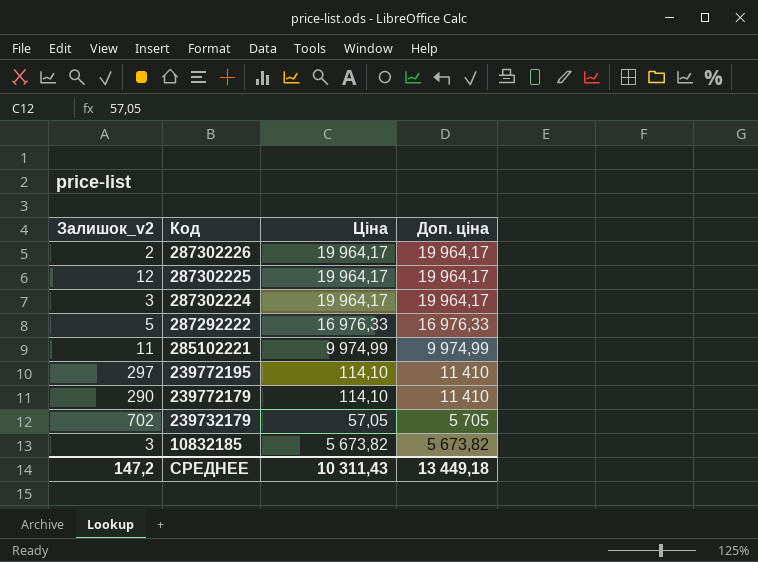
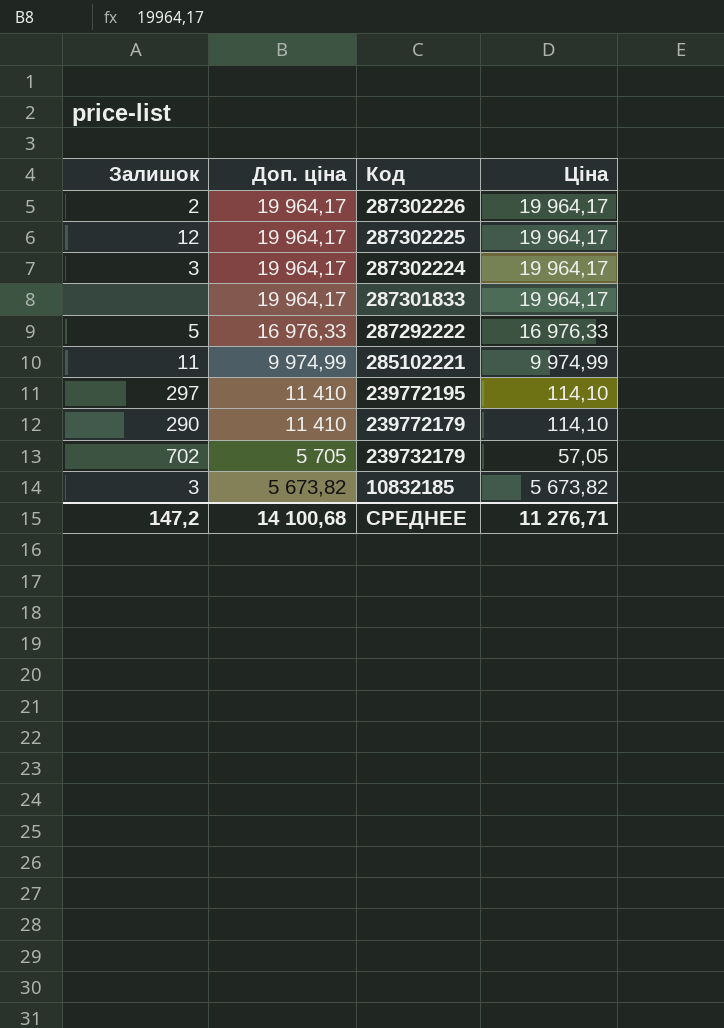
column name: Залишок_v2 -> Залишок
column Доп. ціна | position: 4 -> 2
row 287301833: none -> none | 19 964,17 | 19 964,17
СРЕДНЕЕ | Доп. ціна: 13 449,18 -> 14 100,68
СРЕДНЕЕ | Ціна: 10 311,43 -> 11 276,71

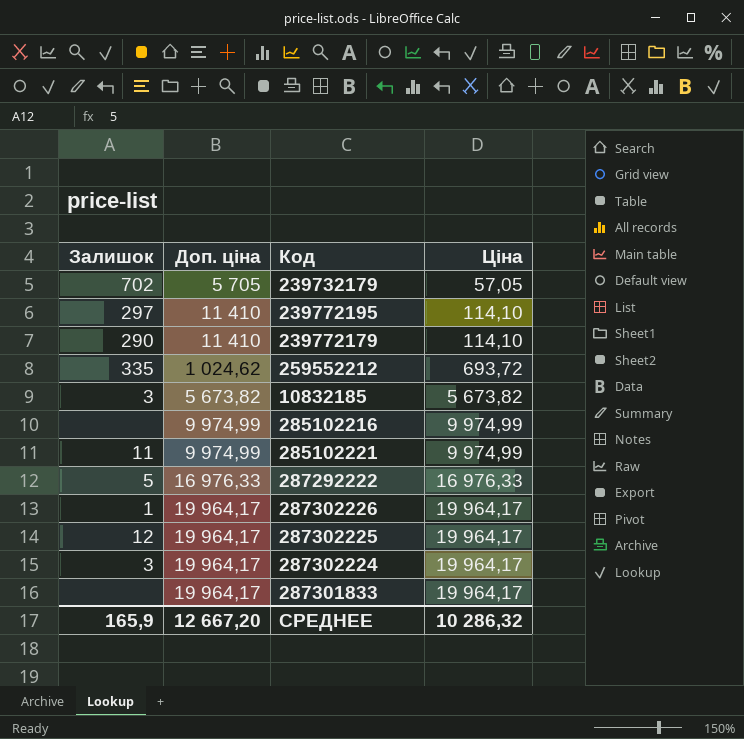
row order: Код descending -> Ціна ascending
row 259552212: none -> 335 | 1 024,62 | 693,72
row 285102216: none -> none | 9 974,99 | 9 974,99
287302226 | Залишок: 2 -> 1
СРЕДНЕЕ | Залишок: 147,2 -> 165,9
СРЕДНЕЕ | Доп. ціна: 14 100,68 -> 12 667,20
СРЕДНЕЕ | Ціна: 11 276,71 -> 10 286,32

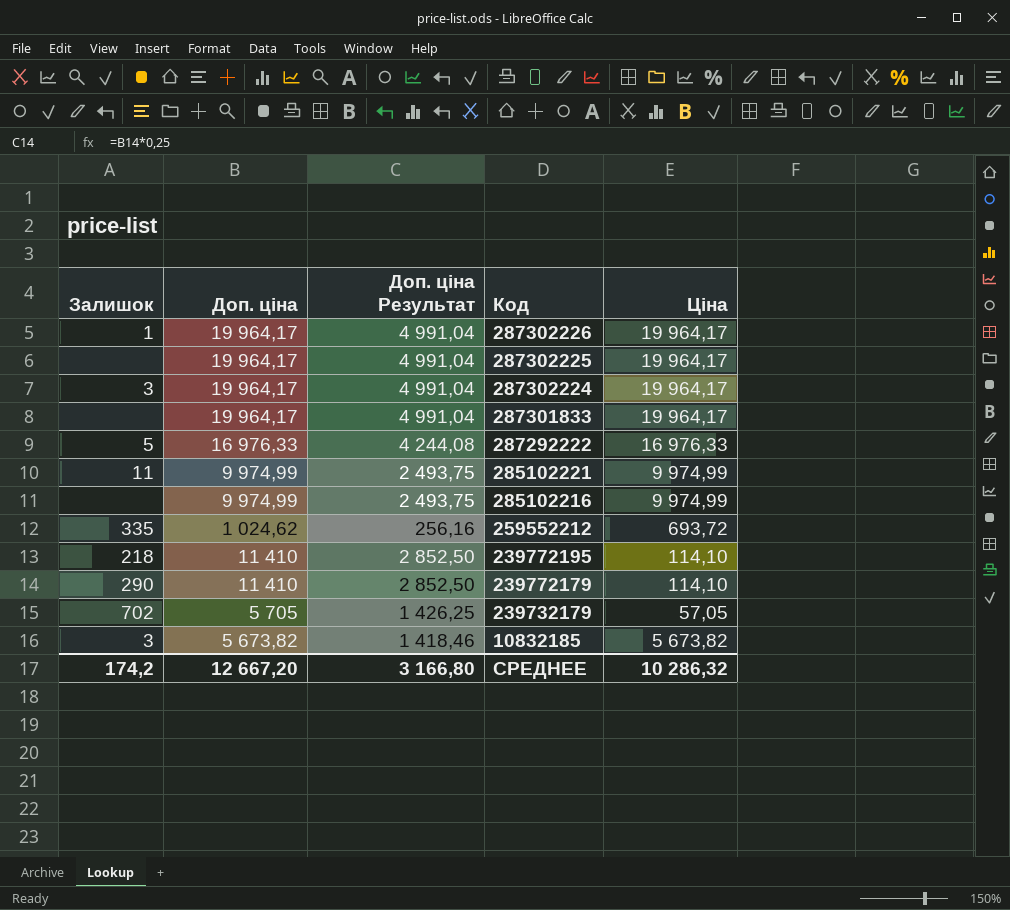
row order: Ціна ascending -> Код descending
column Доп. ціна Результат | formula: none -> [Доп. ціна] * 0,25
287302225 | Залишок: 12 -> none
239772195 | Залишок: 297 -> 218
СРЕДНЕЕ | Залишок: 165,9 -> 174,2

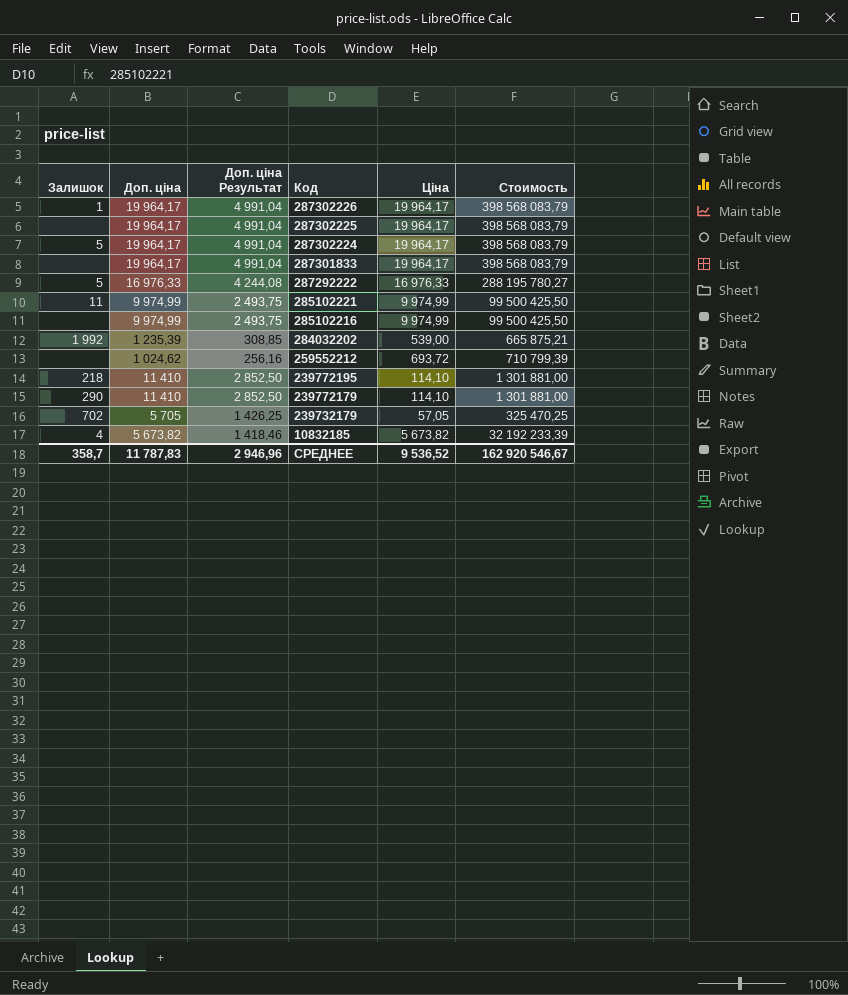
column Стоимость | formula: none -> [Доп. ціна] * [Ціна]
287302224 | Залишок: 3 -> 5
row 284032202: none -> 1 992 | 1 235,39 | 308,85 | 539,00 | 665 875,21
259552212 | Залишок: 335 -> none
10832185 | Залишок: 3 -> 4
СРЕДНЕЕ | Залишок: 174,2 -> 358,7
СРЕДНЕЕ | Доп. ціна: 12 667,20 -> 11 787,83
СРЕДНЕЕ | Доп. ціна Результат: 3 166,80 -> 2 946,96
СРЕДНЕЕ | Ціна: 10 286,32 -> 9 536,52

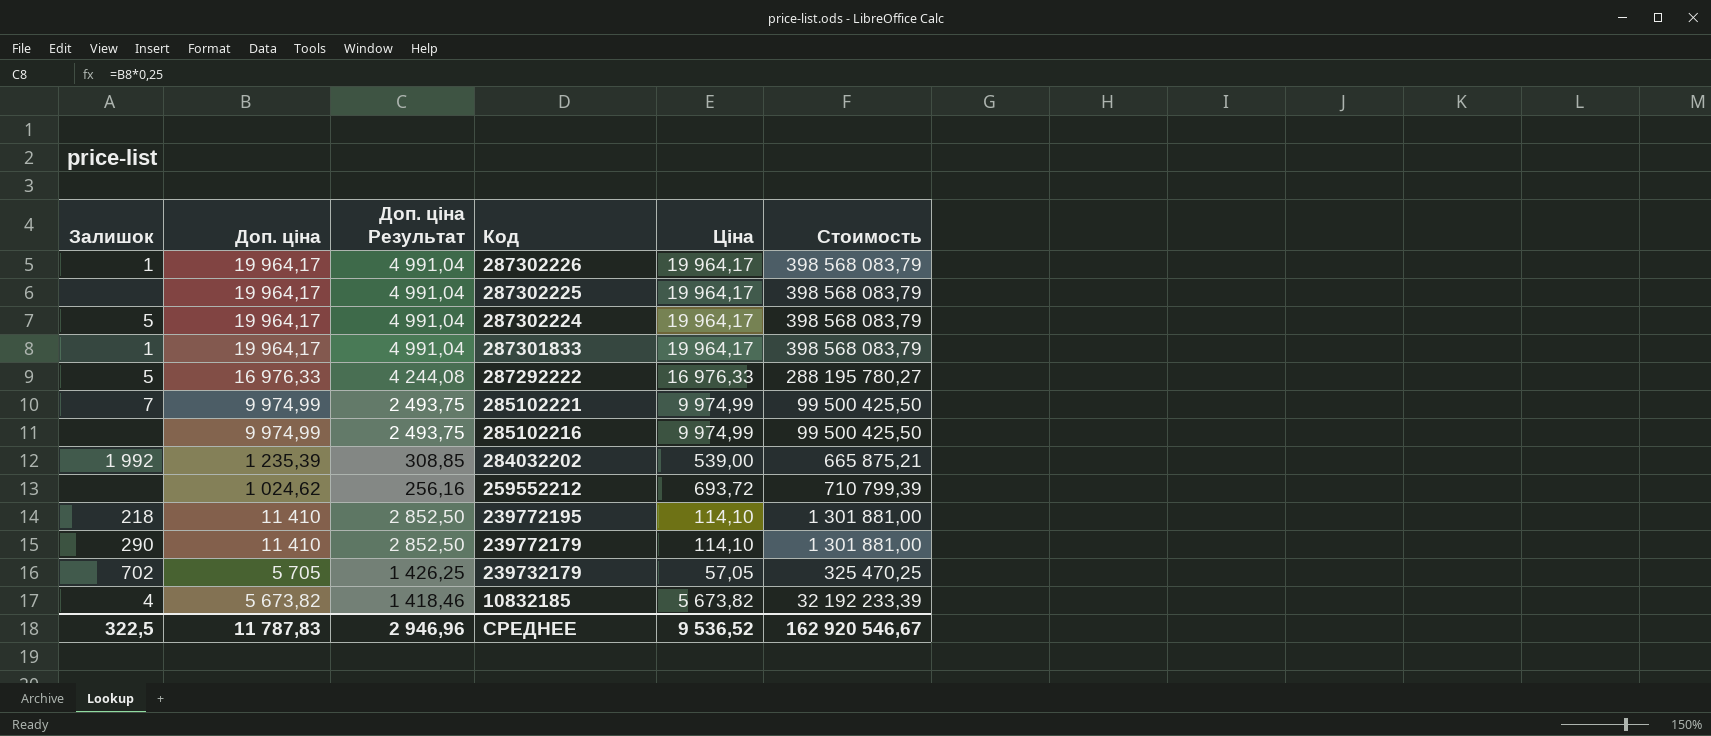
287301833 | Залишок: none -> 1
285102221 | Залишок: 11 -> 7
СРЕДНЕЕ | Залишок: 358,7 -> 322,5

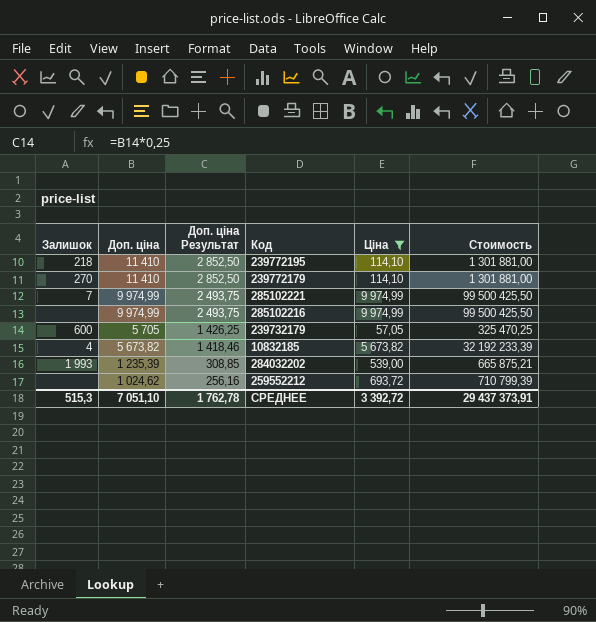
filter: none -> Ціна <= 9 974,99
row order: Код descending -> Доп. ціна descending
239772179 | Залишок: 290 -> 270
239732179 | Залишок: 702 -> 600
284032202 | Залишок: 1 992 -> 1 993
СРЕДНЕЕ | Залишок: 322,5 -> 515,3
СРЕДНЕЕ | Доп. ціна: 11 787,83 -> 7 051,10
СРЕДНЕЕ | Доп. ціна Результат: 2 946,96 -> 1 762,78
СРЕДНЕЕ | Ціна: 9 536,52 -> 3 392,72
СРЕДНЕЕ | Стоимость: 162 920 546,67 -> 29 437 373,91

